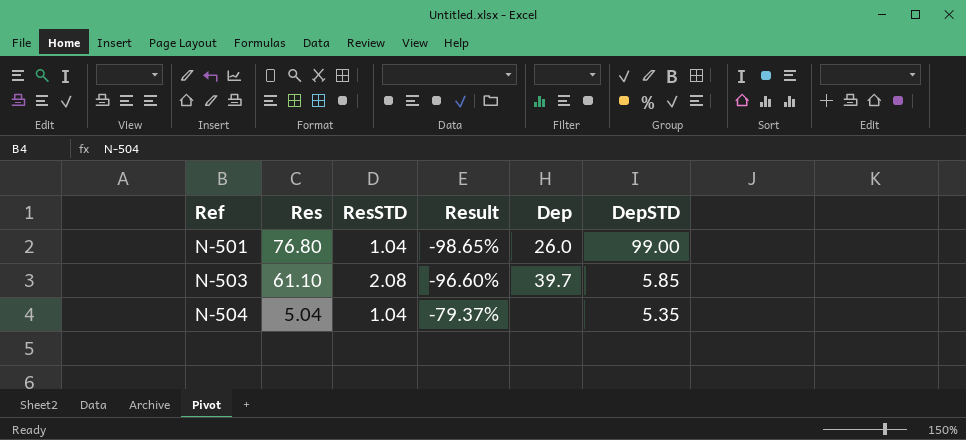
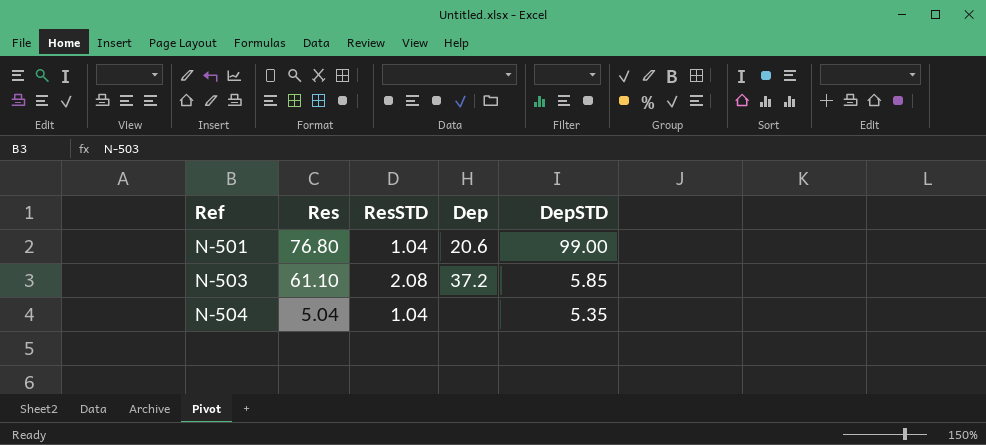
column Result | formula: ([ResSTD] - [Res]) / [Res] -> none
N-501 | Dep: 26.0 -> 20.6
N-503 | Dep: 39.7 -> 37.2

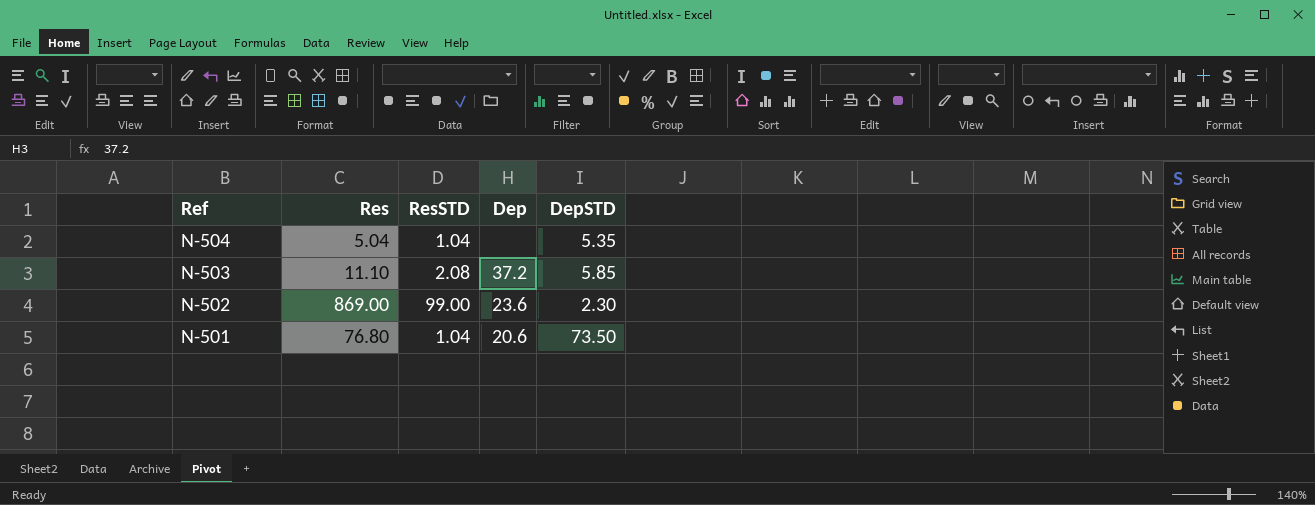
row order: Ref ascending -> Ref descending
N-503 | Res: 61.10 -> 11.10
row N-502: none -> 869.00 | 99.00 | 23.6 | 2.30
N-501 | DepSTD: 99.00 -> 73.50

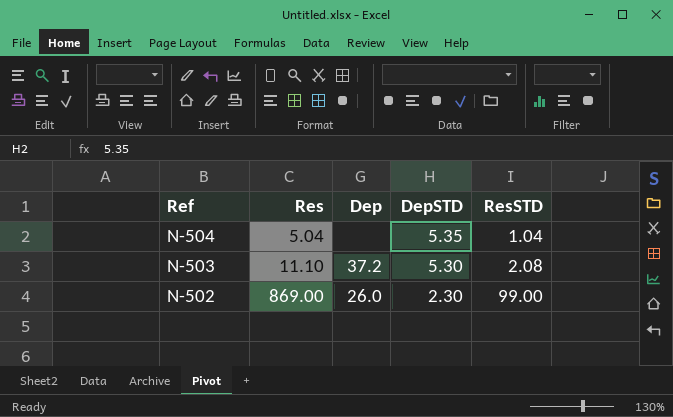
column ResSTD | position: 3 -> 5
row N-501: 76.80 | 1.04 | 20.6 | 73.50 -> none
N-503 | DepSTD: 5.85 -> 5.30
N-502 | Dep: 23.6 -> 26.0

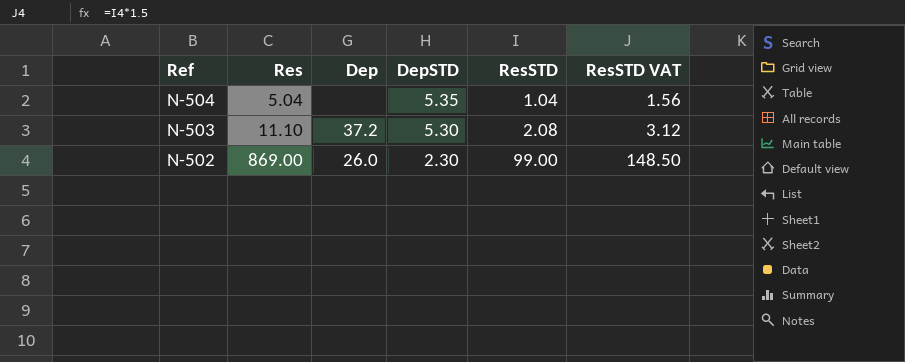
column ResSTD VAT | formula: none -> [ResSTD] * 1.5

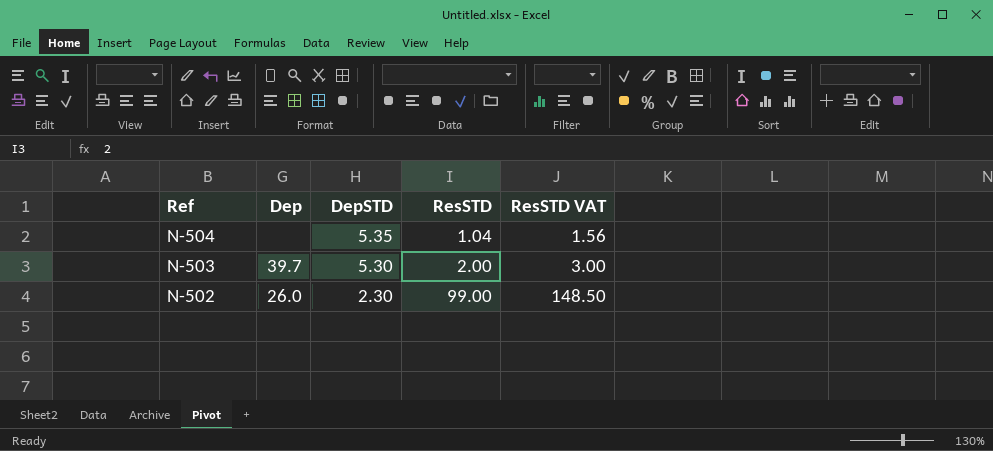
column Res | position: 2 -> none
N-503 | Dep: 37.2 -> 39.7
N-503 | ResSTD: 2.08 -> 2.00
N-503 | ResSTD VAT: 3.12 -> 3.00

